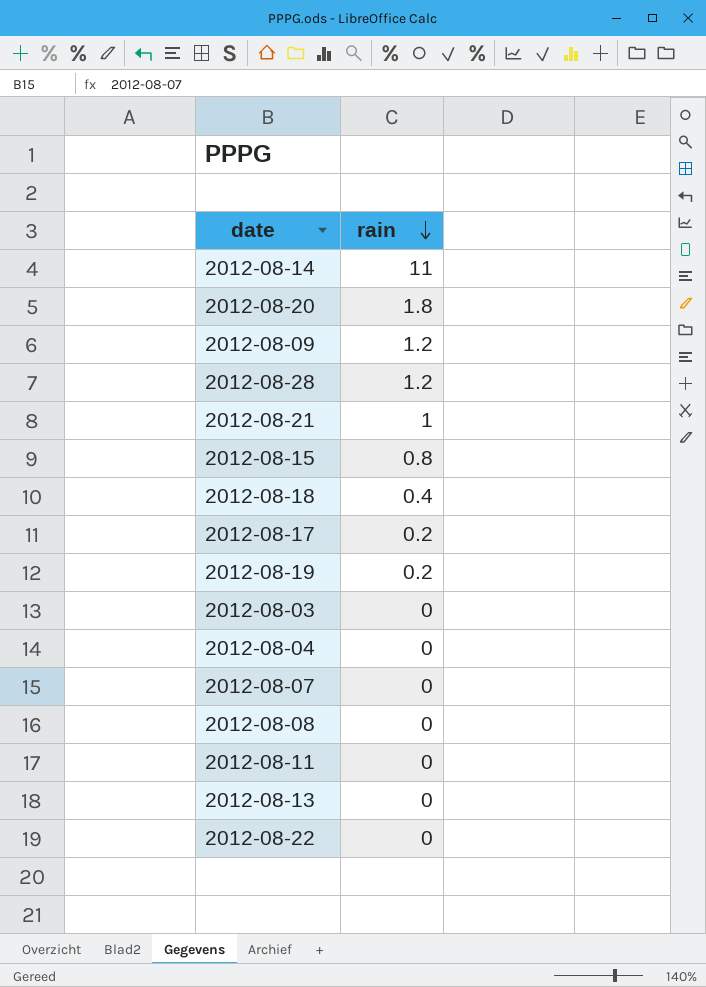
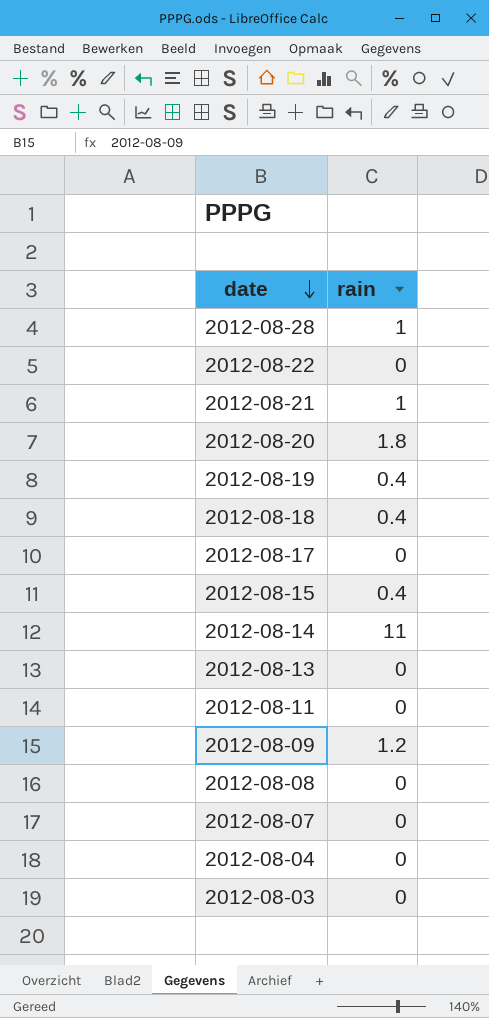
row order: rain descending -> date descending
2012-08-28 | rain: 1.2 -> 1
2012-08-19 | rain: 0.2 -> 0.4
2012-08-17 | rain: 0.2 -> 0
2012-08-15 | rain: 0.8 -> 0.4

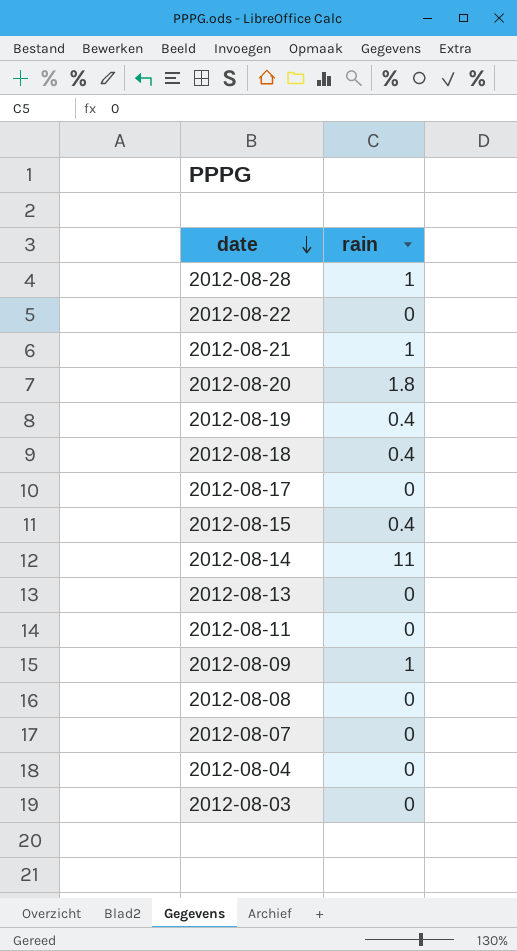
2012-08-09 | rain: 1.2 -> 1

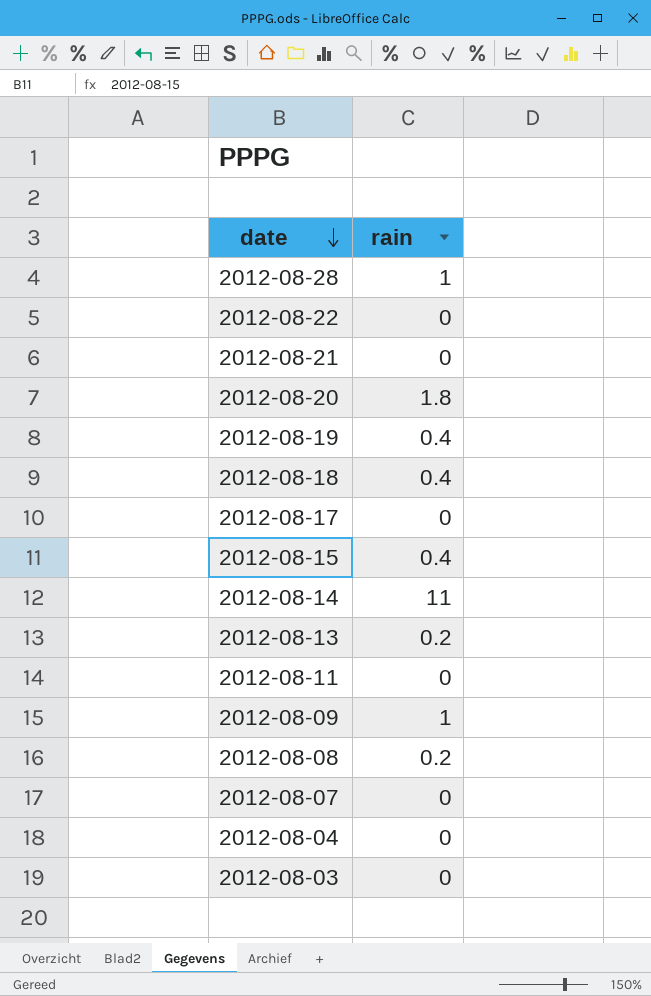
2012-08-21 | rain: 1 -> 0
2012-08-13 | rain: 0 -> 0.2
2012-08-08 | rain: 0 -> 0.2

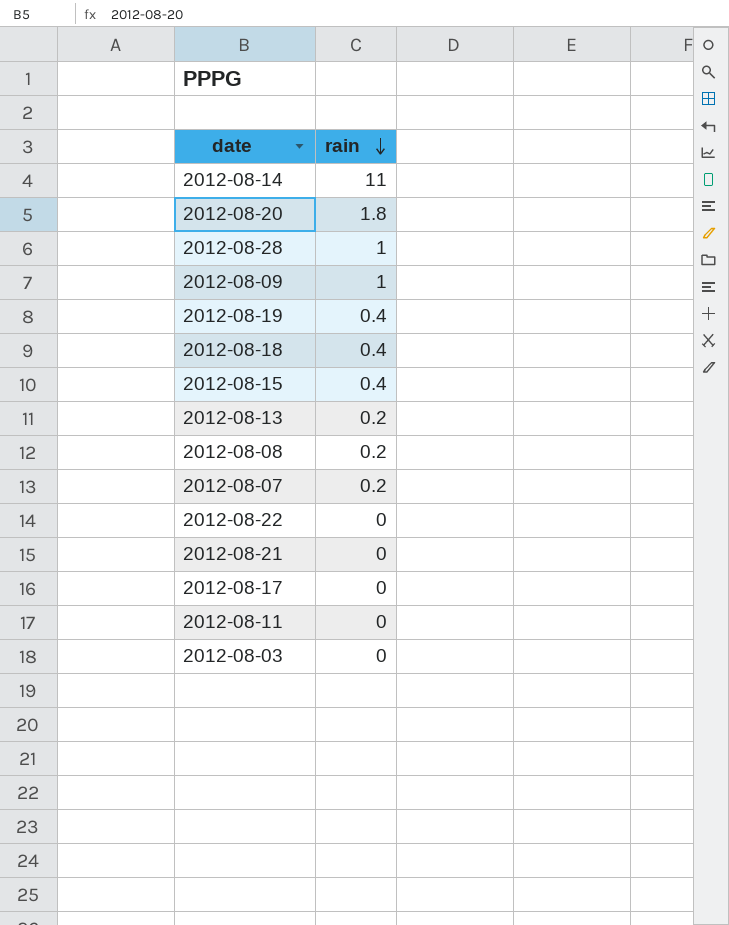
row order: date descending -> rain descending
row 2012-08-04: 0 -> none
2012-08-07 | rain: 0 -> 0.2

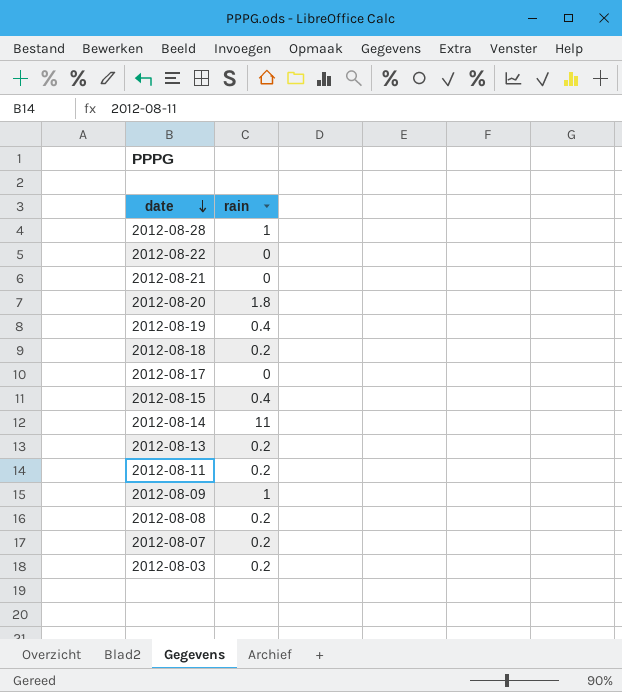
row order: rain descending -> date descending
2012-08-18 | rain: 0.4 -> 0.2
2012-08-11 | rain: 0 -> 0.2
2012-08-03 | rain: 0 -> 0.2

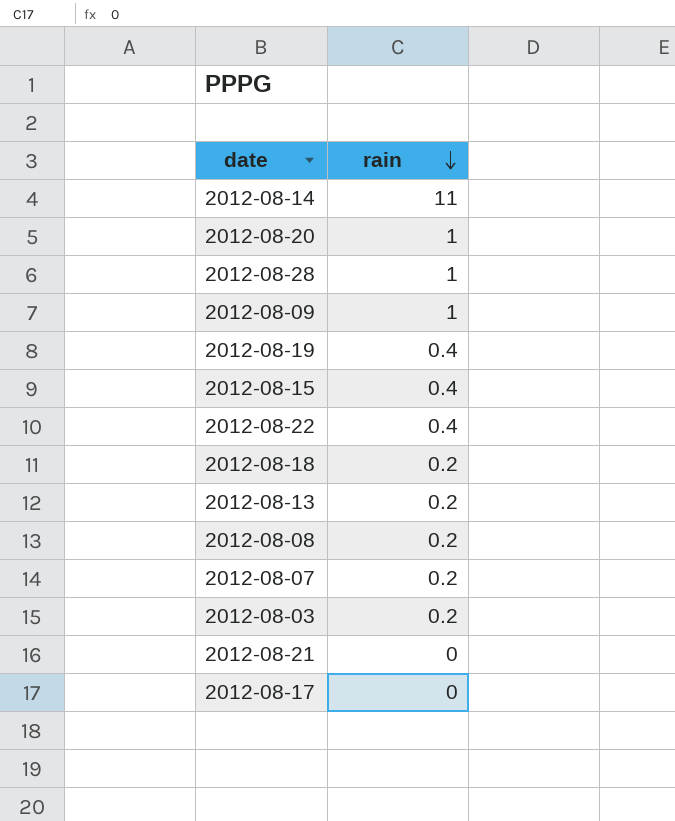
row order: date descending -> rain descending
row 2012-08-11: 0.2 -> none
2012-08-20 | rain: 1.8 -> 1
2012-08-22 | rain: 0 -> 0.4

